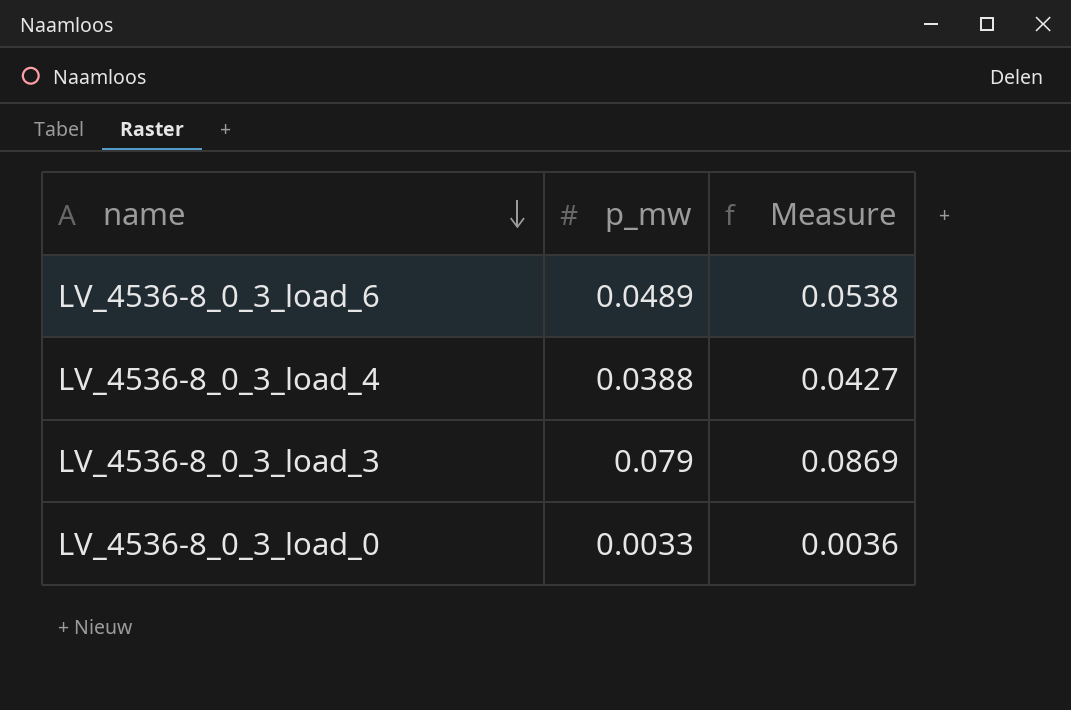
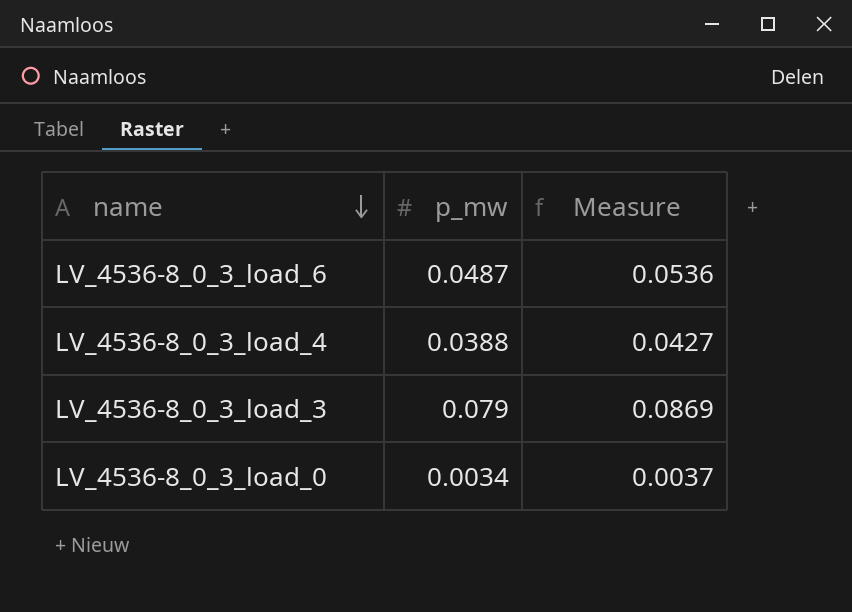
LV_4536-8_0_3_load_6 | p_mw: 0.0489 -> 0.0487
LV_4536-8_0_3_load_6 | Measure: 0.0538 -> 0.0536
LV_4536-8_0_3_load_0 | p_mw: 0.0033 -> 0.0034
LV_4536-8_0_3_load_0 | Measure: 0.0036 -> 0.0037

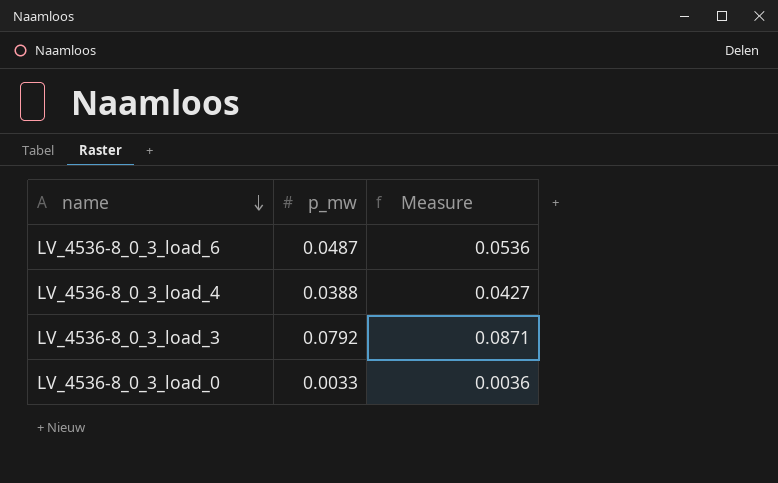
LV_4536-8_0_3_load_3 | p_mw: 0.079 -> 0.0792
LV_4536-8_0_3_load_3 | Measure: 0.0869 -> 0.0871
LV_4536-8_0_3_load_0 | p_mw: 0.0034 -> 0.0033
LV_4536-8_0_3_load_0 | Measure: 0.0037 -> 0.0036

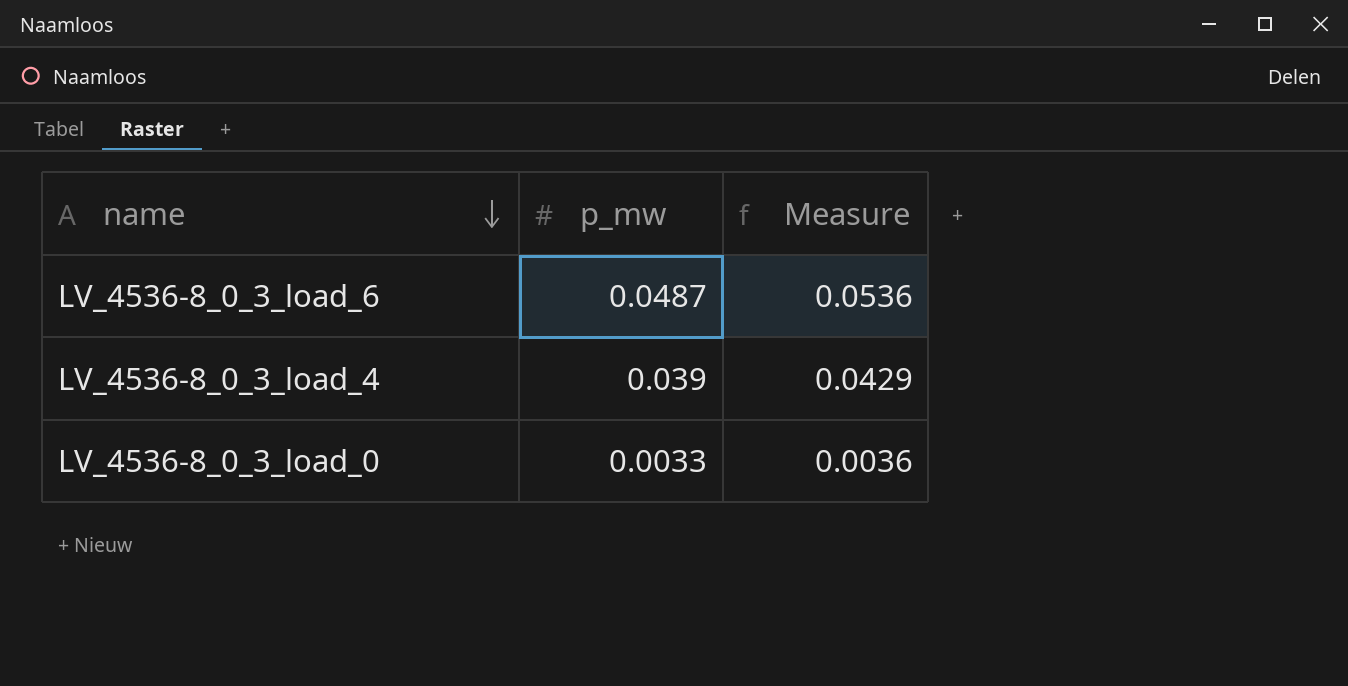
row LV_4536-8_0_3_load_3: 0.0792 | 0.0871 -> none
LV_4536-8_0_3_load_4 | p_mw: 0.0388 -> 0.039
LV_4536-8_0_3_load_4 | Measure: 0.0427 -> 0.0429

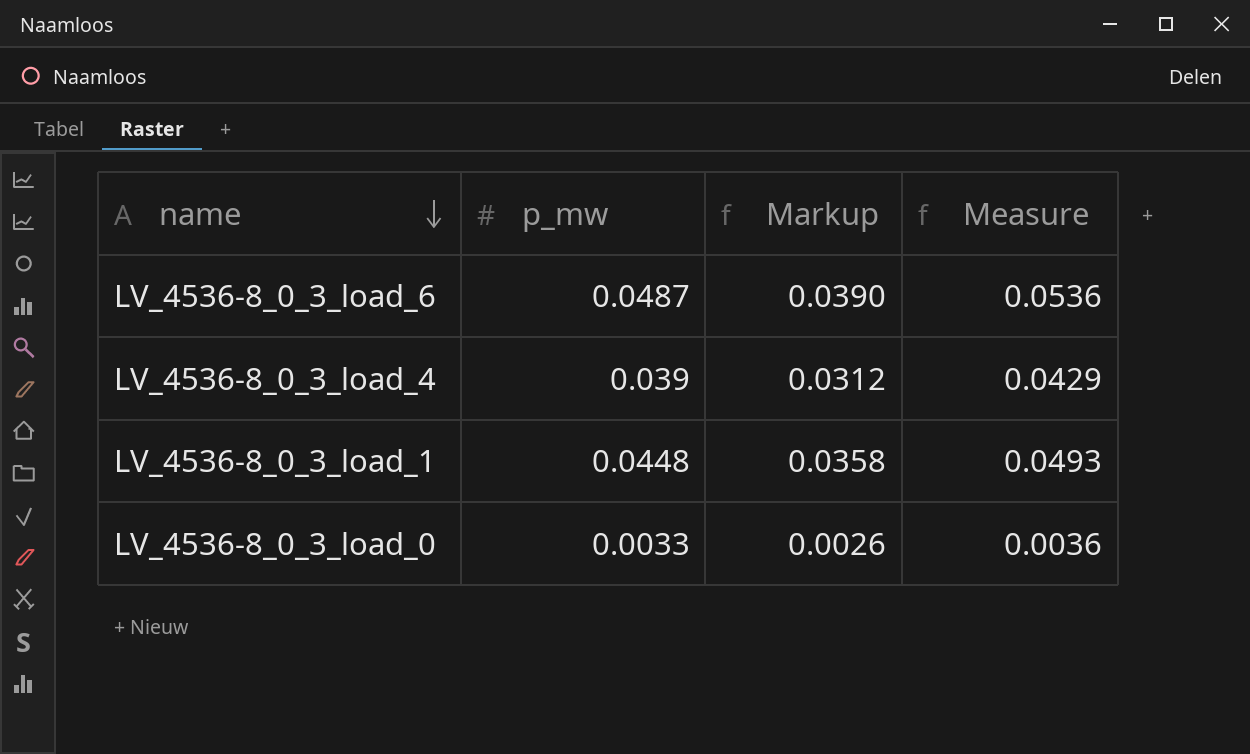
column Markup | formula: none -> [p_mw] * 0.8
row LV_4536-8_0_3_load_1: none -> 0.0448 | 0.0358 | 0.0493

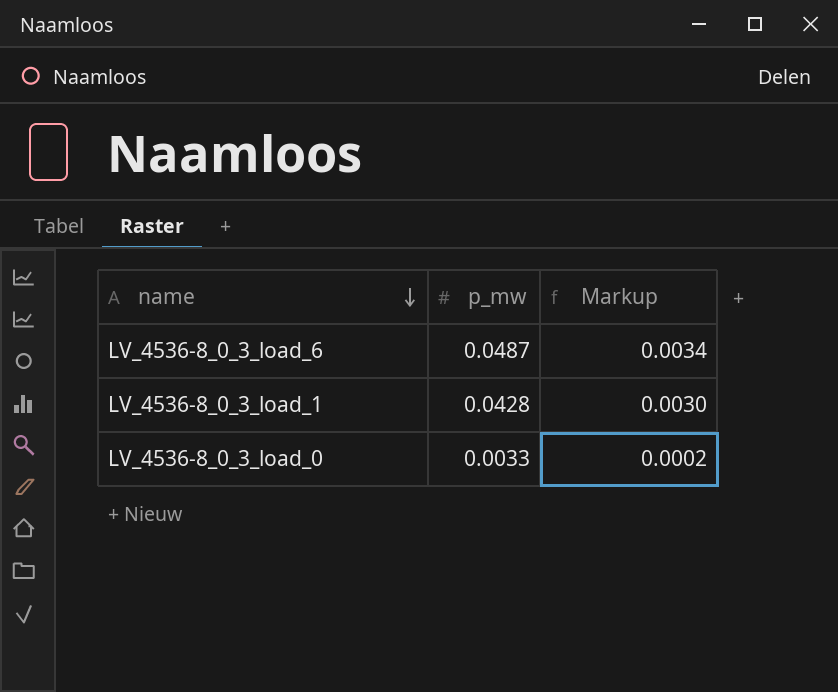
column Measure | formula: [p_mw] * 1.1 -> none
column Markup | formula: [p_mw] * 0.8 -> [p_mw] * 0.07
row LV_4536-8_0_3_load_4: 0.039 | 0.0312 | 0.0429 -> none
LV_4536-8_0_3_load_1 | p_mw: 0.0448 -> 0.0428

